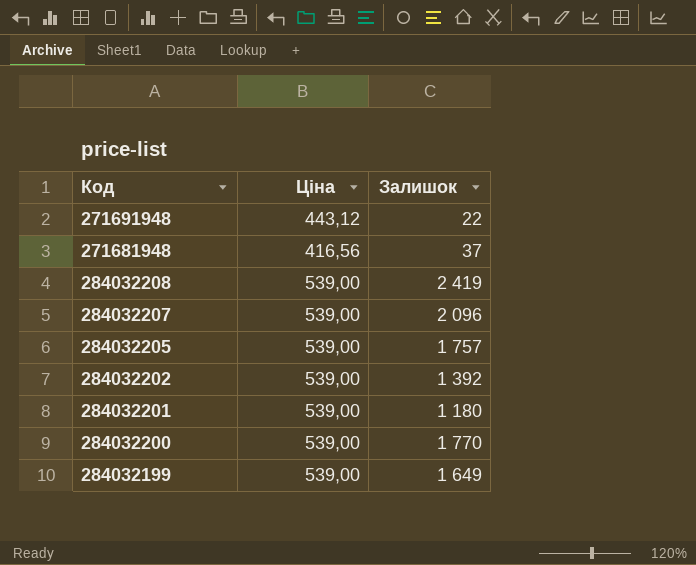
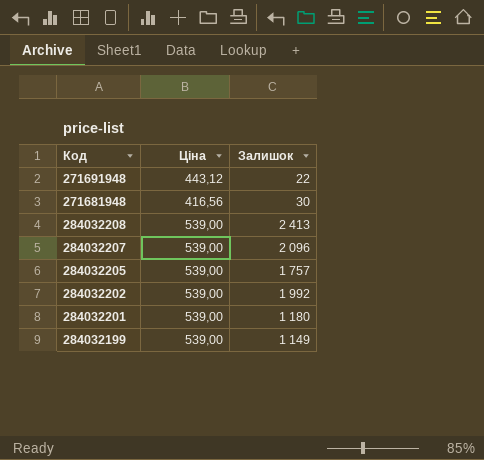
row 284032200: 539,00 | 1 770 -> none
271681948 | Залишок: 37 -> 30
284032208 | Залишок: 2 419 -> 2 413
284032202 | Залишок: 1 392 -> 1 992
284032199 | Залишок: 1 649 -> 1 149

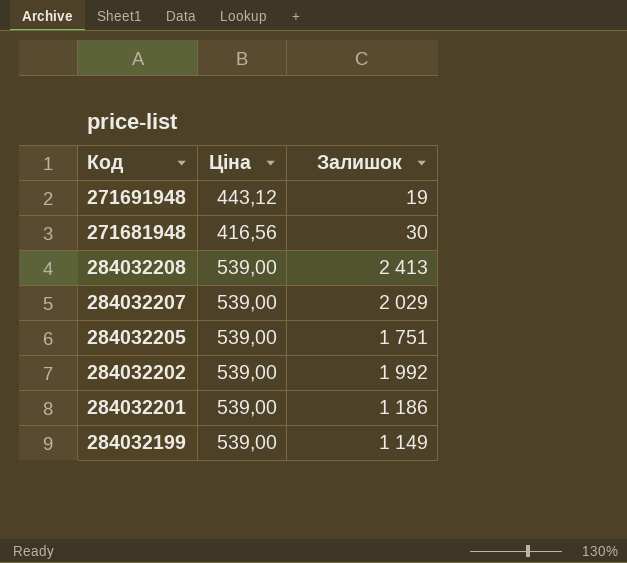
271691948 | Залишок: 22 -> 19
284032207 | Залишок: 2 096 -> 2 029
284032205 | Залишок: 1 757 -> 1 751
284032201 | Залишок: 1 180 -> 1 186

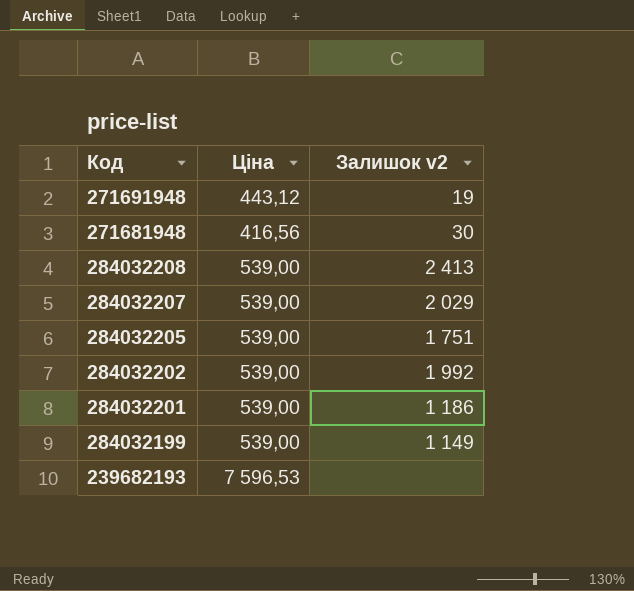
column name: Залишок -> Залишок v2
row 239682193: none -> 7 596,53 | none

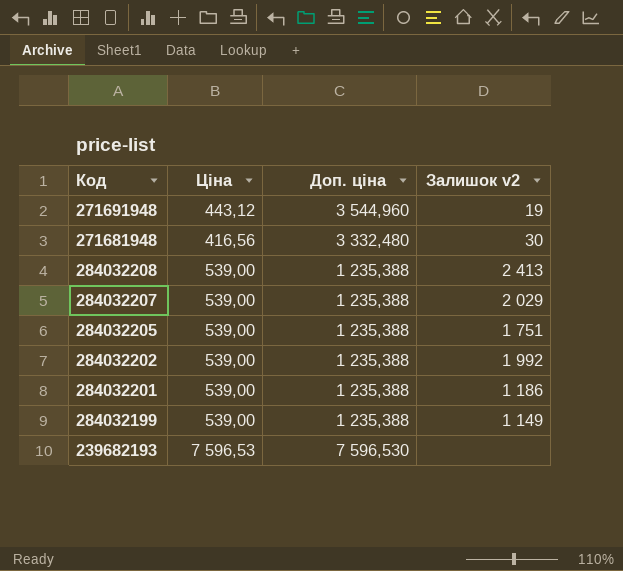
column Доп. ціна | position: none -> 3

